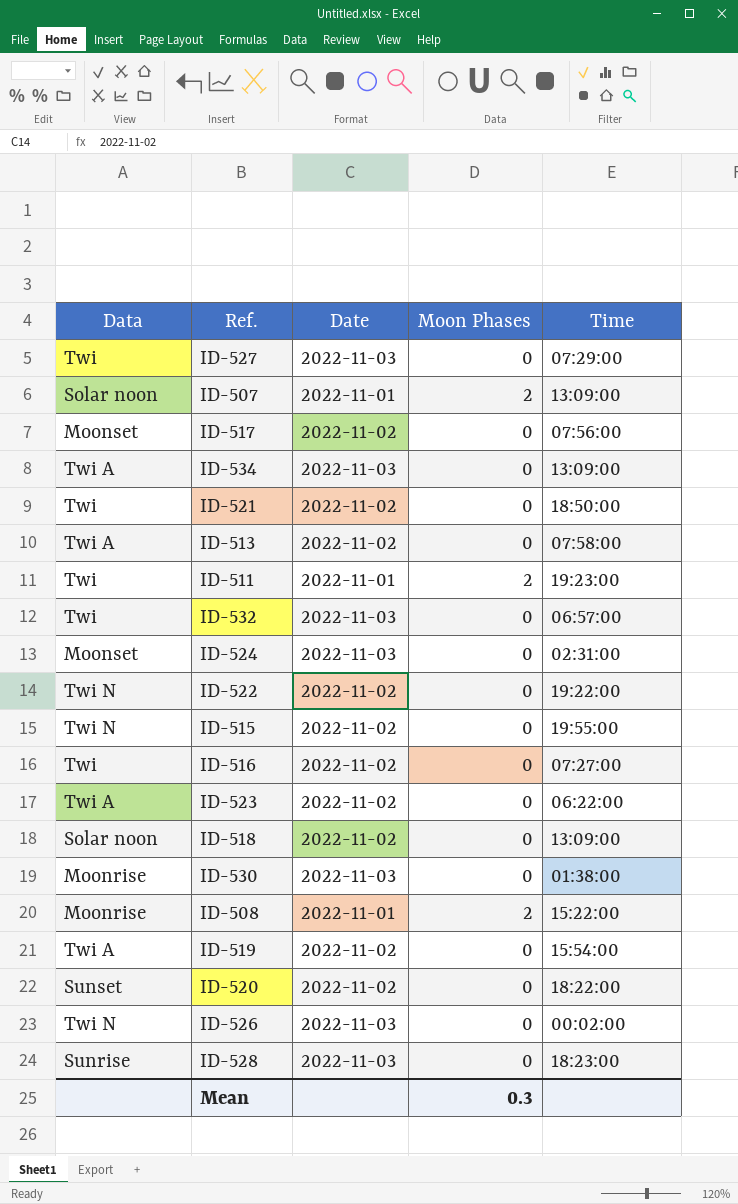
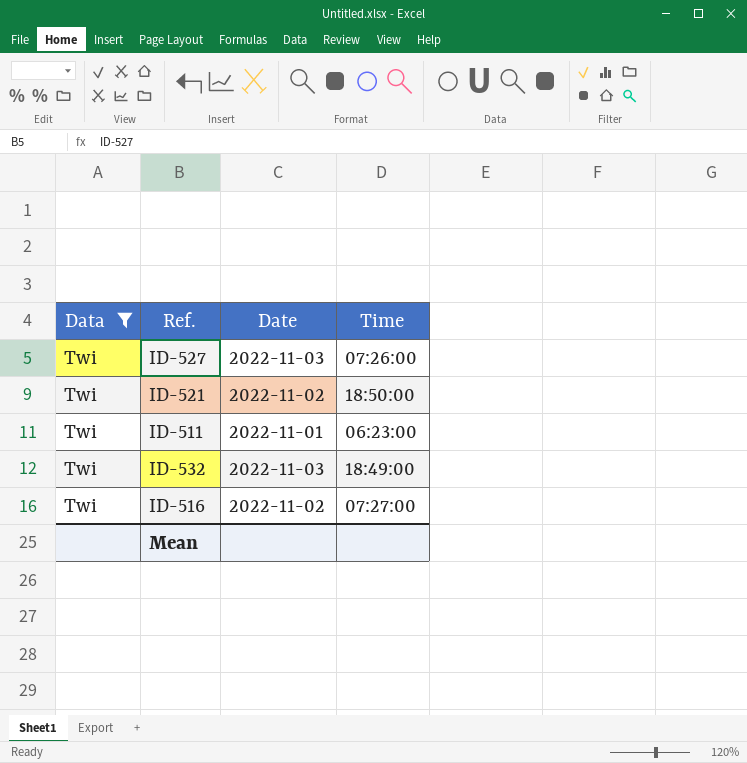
filter: none -> Data = Twi
column Moon Phases | position: 4 -> none
ID-527 | Time: 07:29:00 -> 07:26:00
ID-511 | Time: 19:23:00 -> 06:23:00
ID-532 | Time: 06:57:00 -> 18:49:00

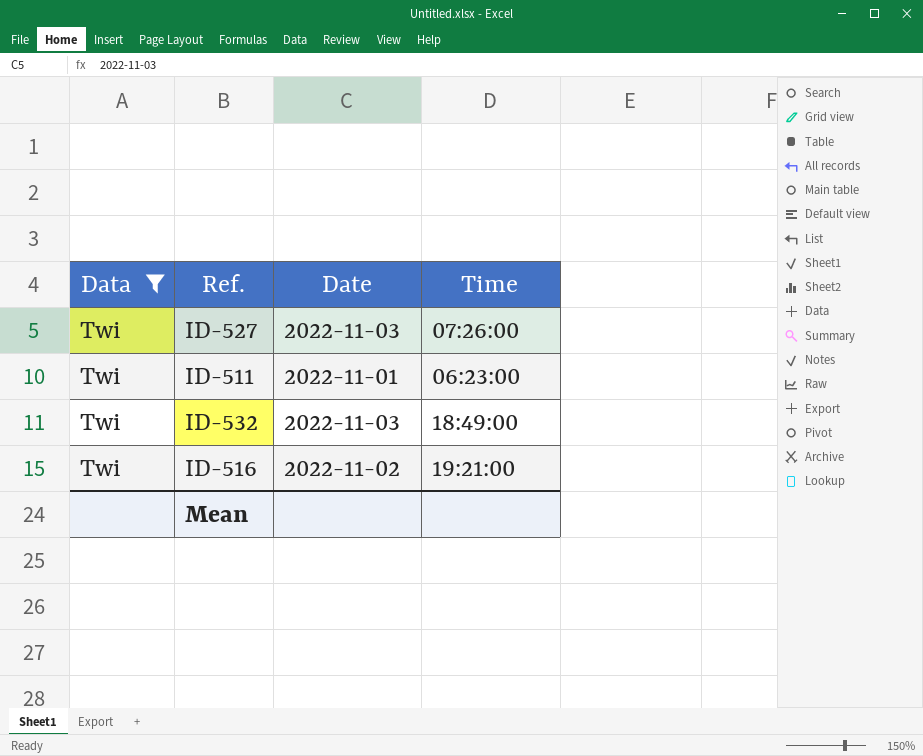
row ID-521: Twi | 2022-11-02 | 18:50:00 -> none
ID-516 | Time: 07:27:00 -> 19:21:00

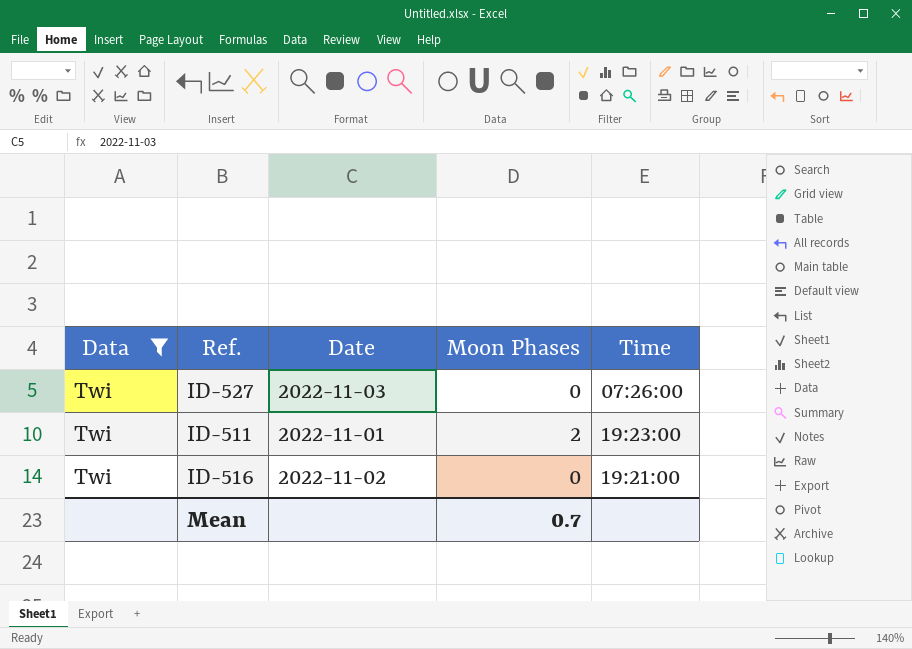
column Moon Phases | position: none -> 4
row ID-532: Twi | 2022-11-03 | 18:49:00 -> none
ID-511 | Time: 06:23:00 -> 19:23:00

